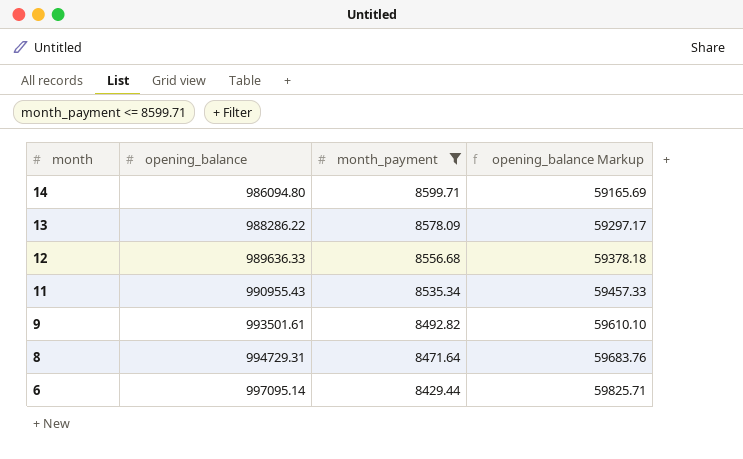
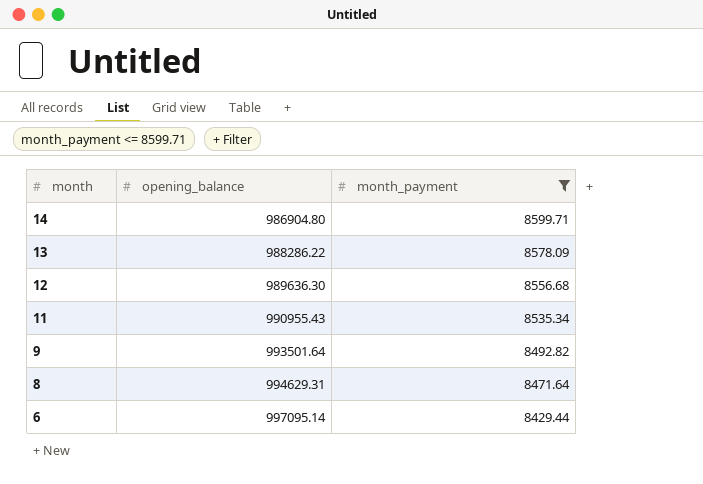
column opening_balance Markup | formula: [opening_balance] * 0.06 -> none
14 | opening_balance: 986094.80 -> 986904.80
12 | opening_balance: 989636.33 -> 989636.30
9 | opening_balance: 993501.61 -> 993501.64
8 | opening_balance: 994729.31 -> 994629.31

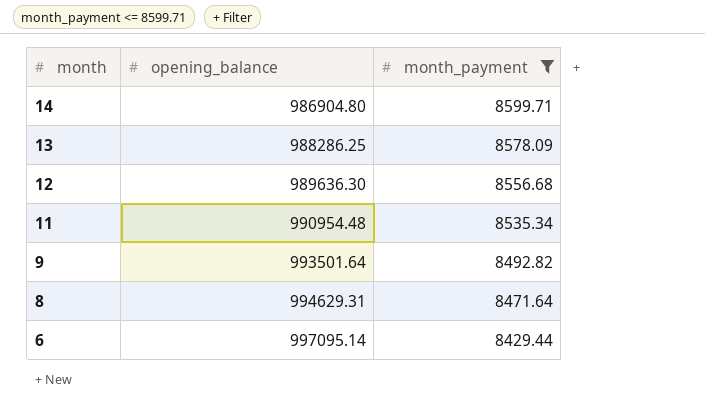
13 | opening_balance: 988286.22 -> 988286.25
11 | opening_balance: 990955.43 -> 990954.48

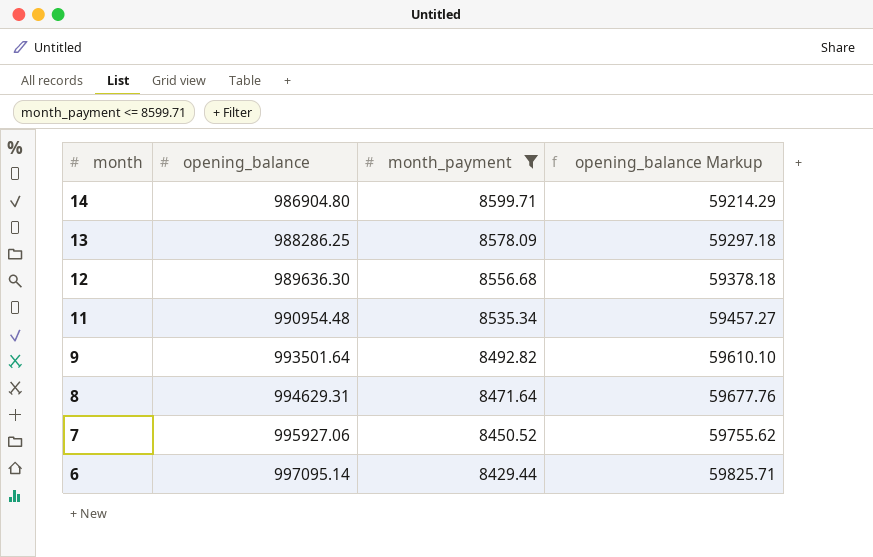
column opening_balance Markup | formula: none -> [opening_balance] * 0.06
row 7: none -> 995927.06 | 8450.52 | 59755.62

